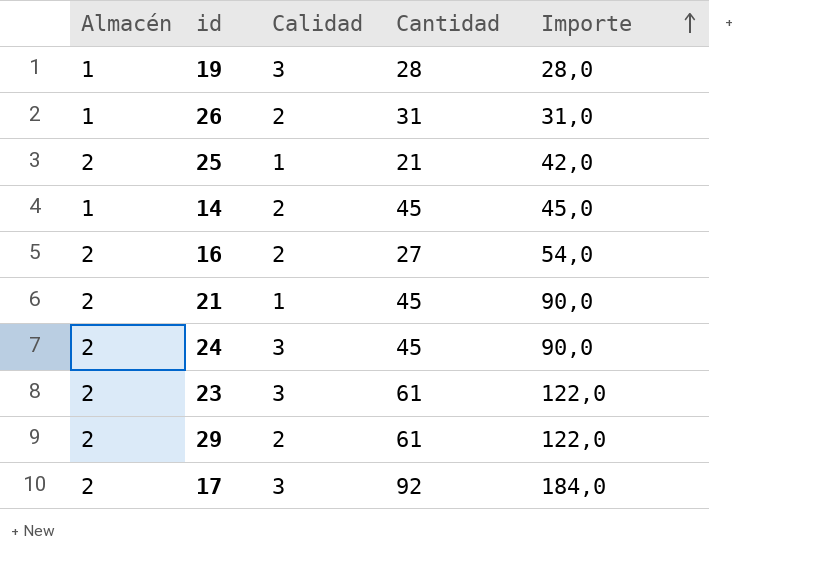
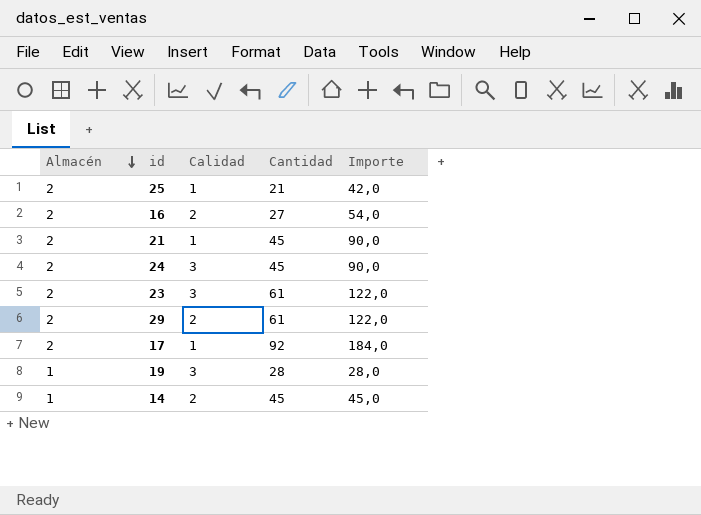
row order: Importe ascending -> Almacén descending
row 26: 1 | 2 | 31 | 31,0 -> none
17 | Calidad: 3 -> 1

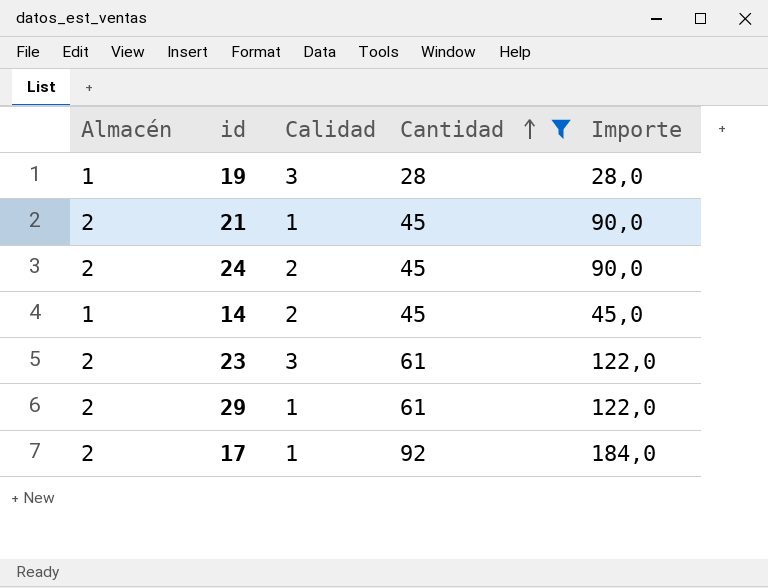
filter: none -> Cantidad >= 28
row order: Almacén descending -> Cantidad ascending
24 | Calidad: 3 -> 2
29 | Calidad: 2 -> 1

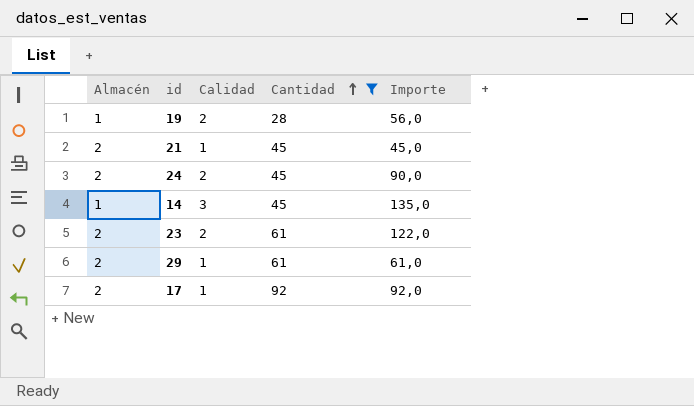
column Importe | formula: [Almacén] * [Cantidad] -> [Calidad] * [Cantidad]
19 | Calidad: 3 -> 2
14 | Calidad: 2 -> 3
23 | Calidad: 3 -> 2

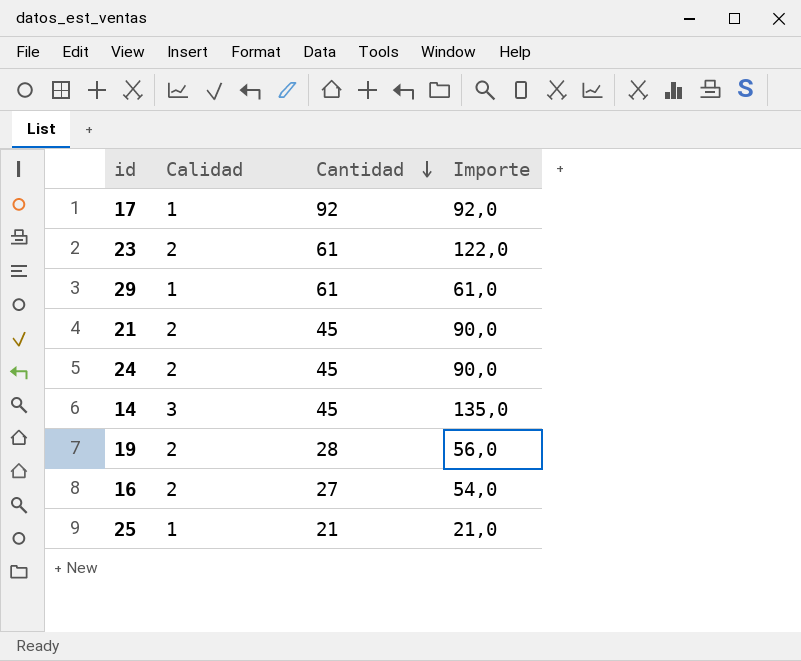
filter: Cantidad >= 28 -> none
row order: Cantidad ascending -> Cantidad descending
column Almacén | position: 1 -> none
21 | Calidad: 1 -> 2
21 | Importe: 45,0 -> 90,0

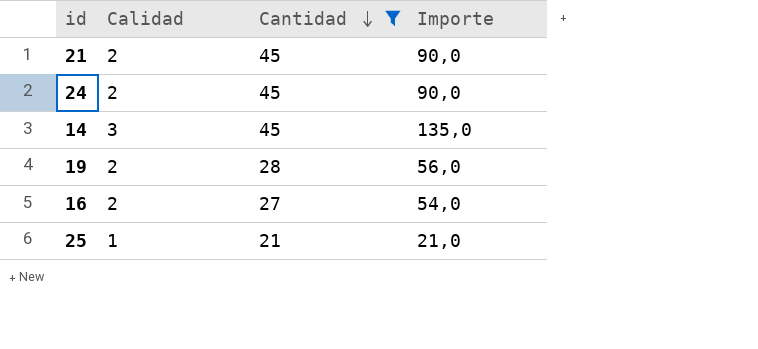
filter: none -> Cantidad <= 45

